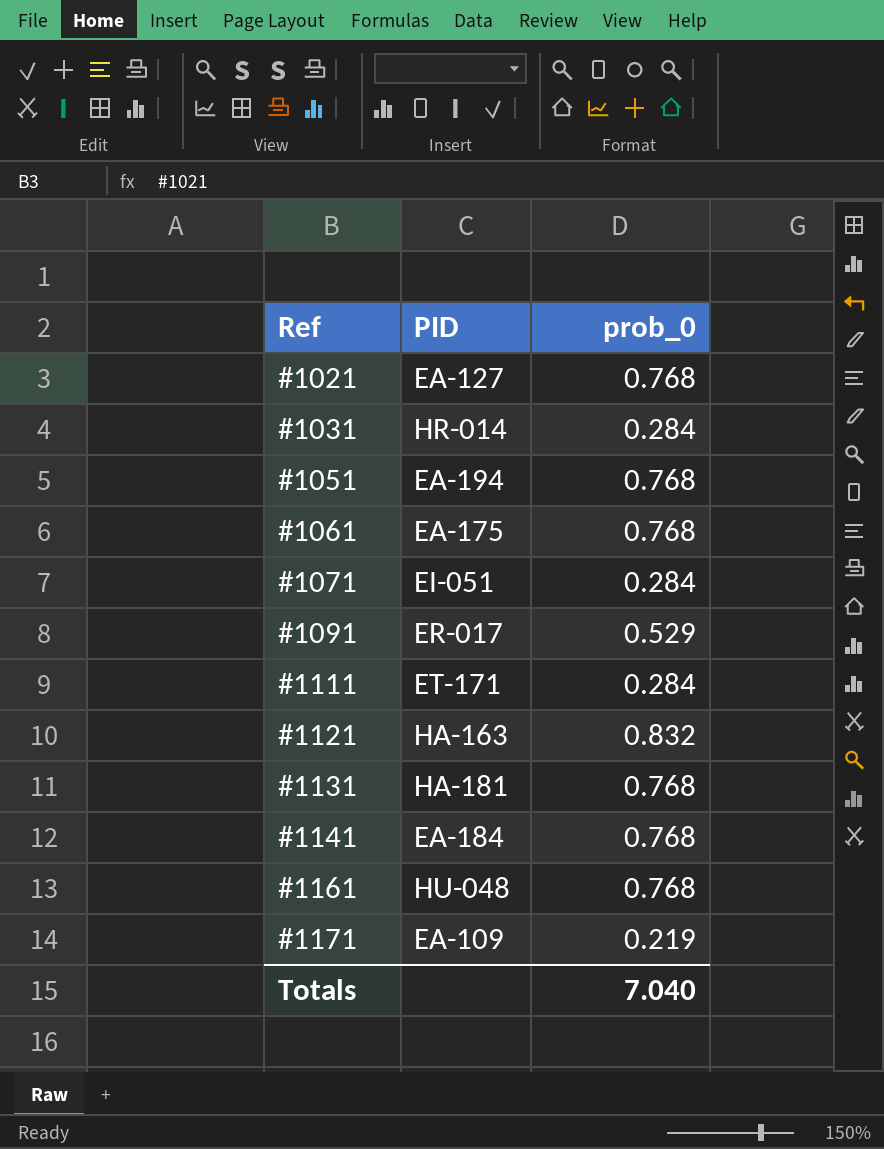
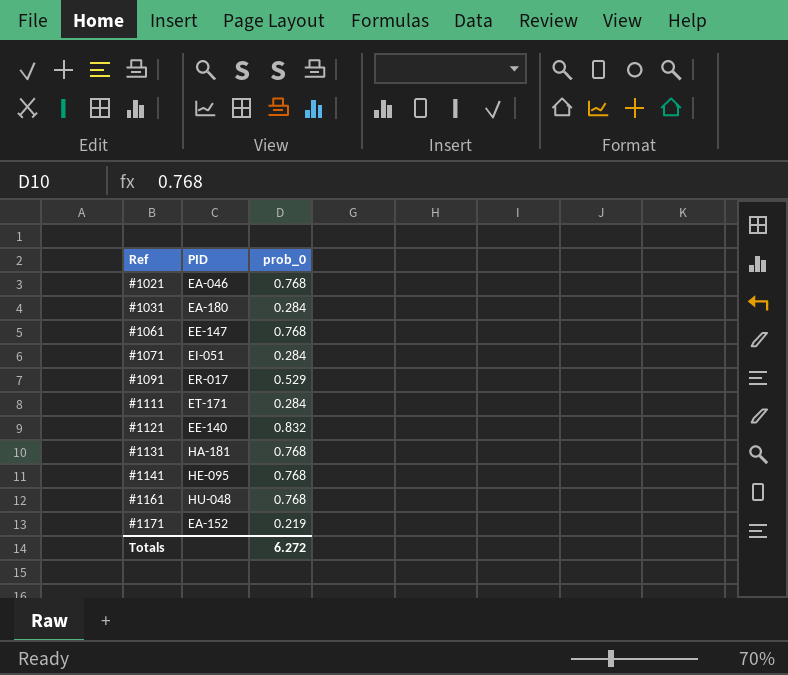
row #1051: EA-194 | 0.768 -> none
#1021 | PID: EA-127 -> EA-046
#1031 | PID: HR-014 -> EA-180
#1061 | PID: EA-175 -> EE-147
#1121 | PID: HA-163 -> EE-140
#1141 | PID: EA-184 -> HE-095
#1171 | PID: EA-109 -> EA-152
Totals | prob_0: 7.040 -> 6.272

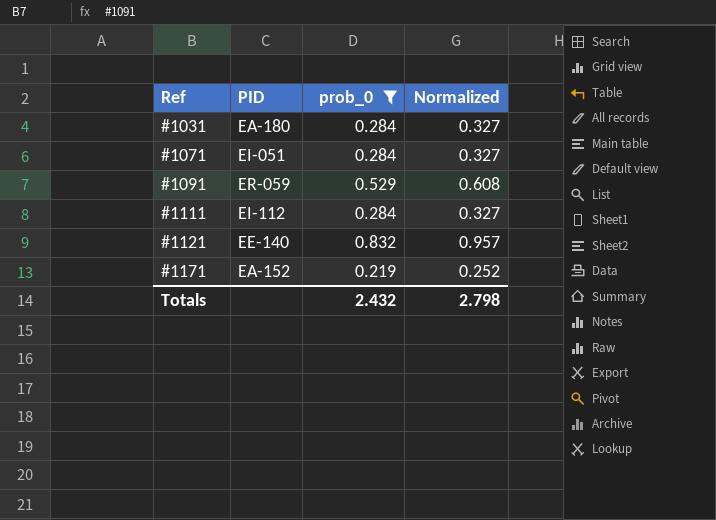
filter: none -> prob_0 != 0.768
column Normalized | formula: none -> [prob_0] * 1.15
#1091 | PID: ER-017 -> ER-059
#1111 | PID: ET-171 -> EI-112
Totals | prob_0: 6.272 -> 2.432

